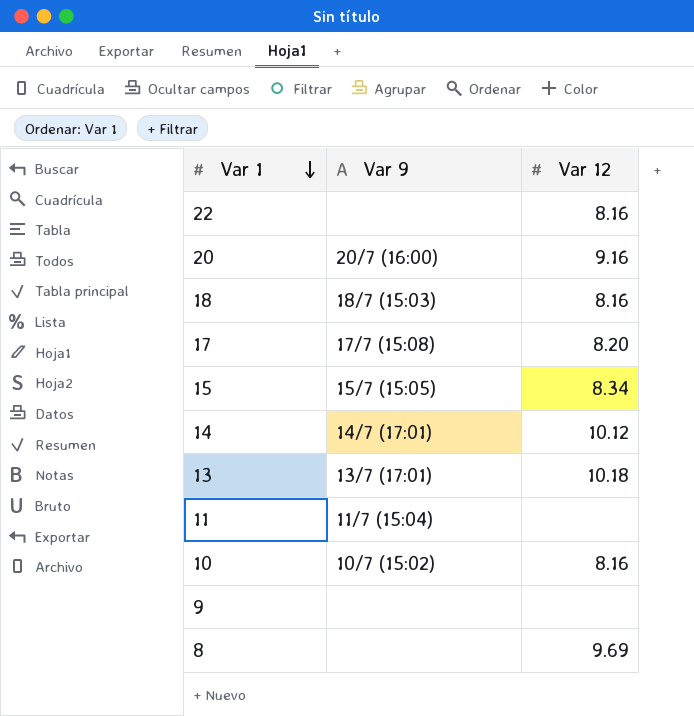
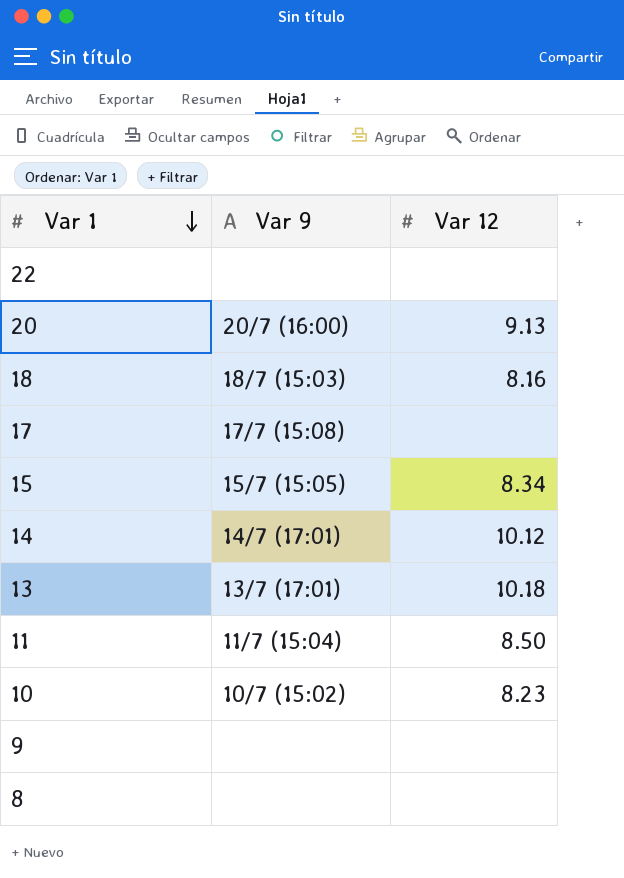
22 | Var 12: 8.16 -> none
20 | Var 12: 9.16 -> 9.13
17 | Var 12: 8.20 -> none
11 | Var 12: none -> 8.50
10 | Var 12: 8.16 -> 8.23
8 | Var 12: 9.69 -> none

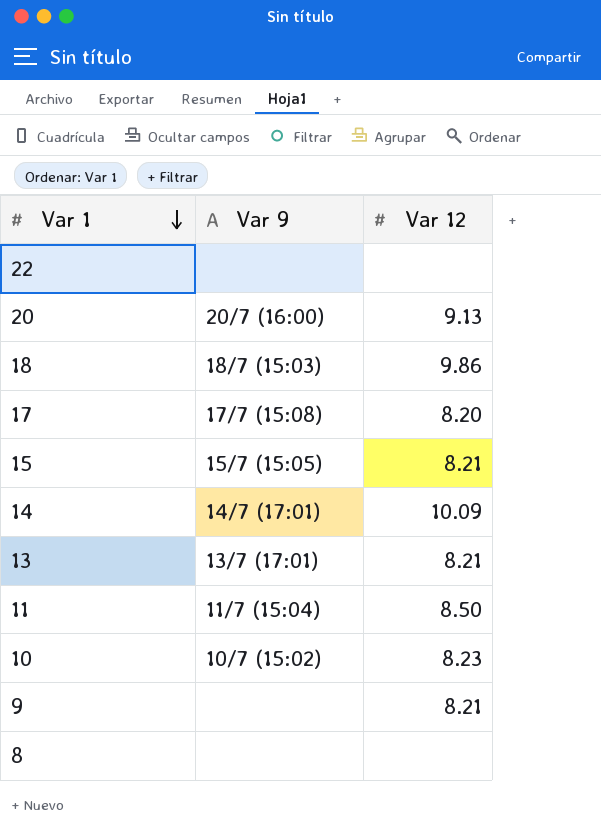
18 | Var 12: 8.16 -> 9.86
17 | Var 12: none -> 8.20
15 | Var 12: 8.34 -> 8.21
14 | Var 12: 10.12 -> 10.09
13 | Var 12: 10.18 -> 8.21
9 | Var 12: none -> 8.21

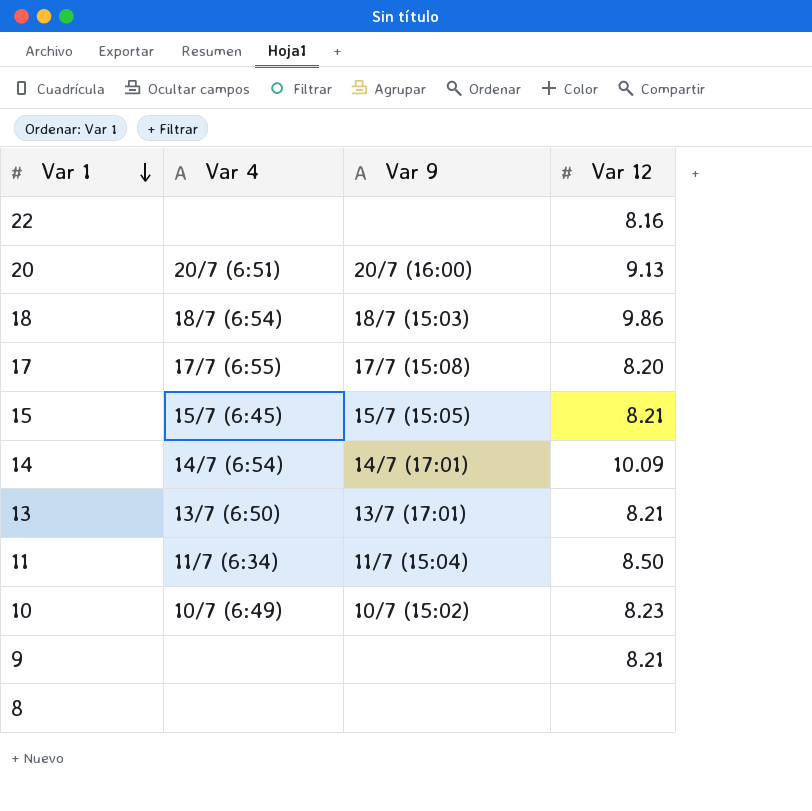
column Var 4 | position: none -> 2
22 | Var 12: none -> 8.16

